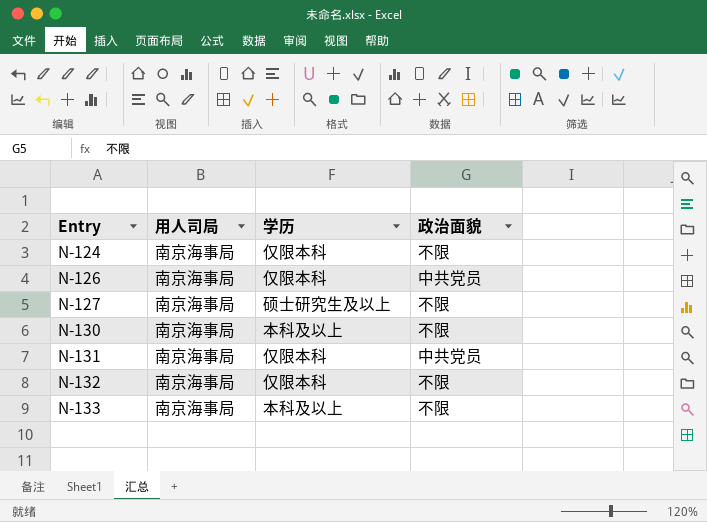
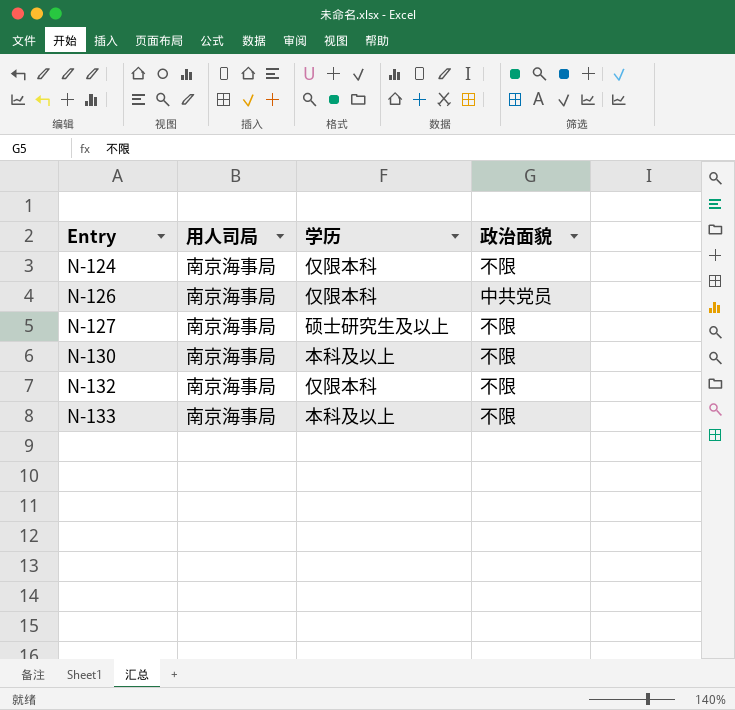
row N-131: 南京海事局 | 仅限本科 | 中共党员 -> none

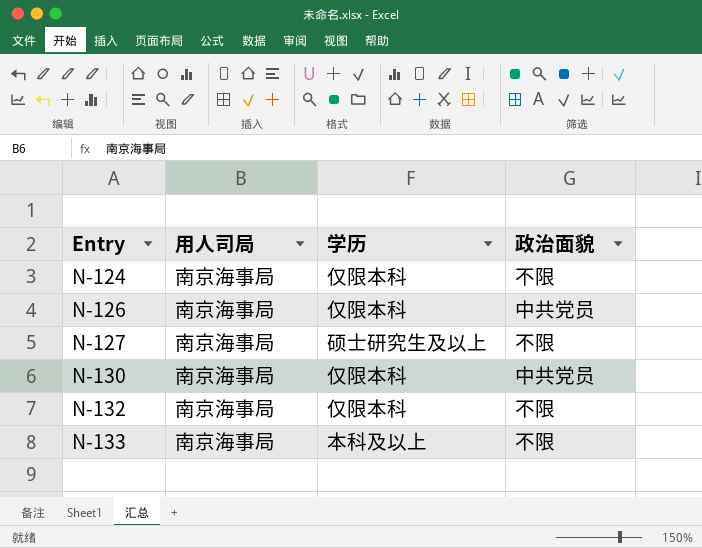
N-130 | 学历: 本科及以上 -> 仅限本科
N-130 | 政治面貌: 不限 -> 中共党员

